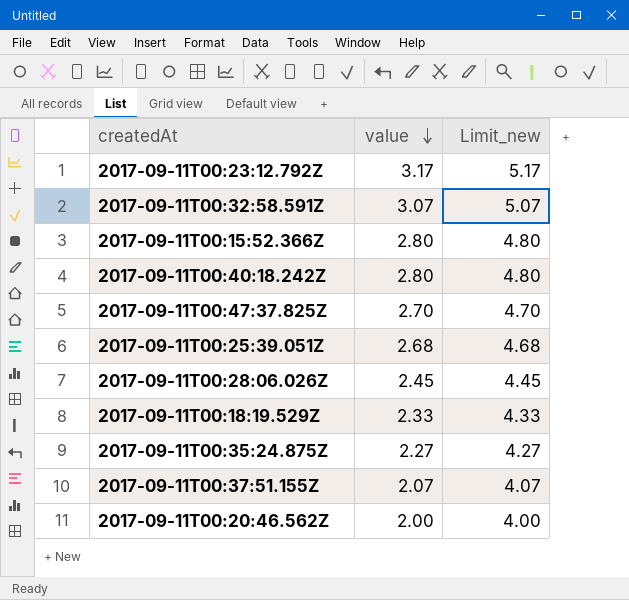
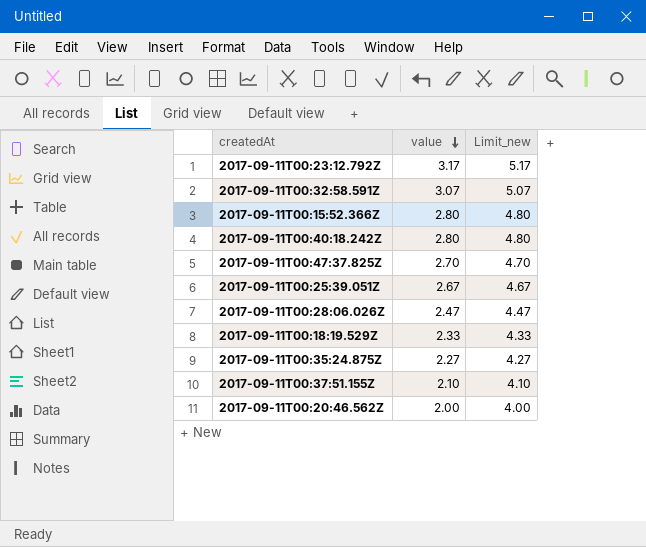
2017-09-11T00:25:39.051Z | value: 2.68 -> 2.67
2017-09-11T00:25:39.051Z | Limit_new: 4.68 -> 4.67
2017-09-11T00:28:06.026Z | value: 2.45 -> 2.47
2017-09-11T00:28:06.026Z | Limit_new: 4.45 -> 4.47
2017-09-11T00:37:51.155Z | value: 2.07 -> 2.10
2017-09-11T00:37:51.155Z | Limit_new: 4.07 -> 4.10

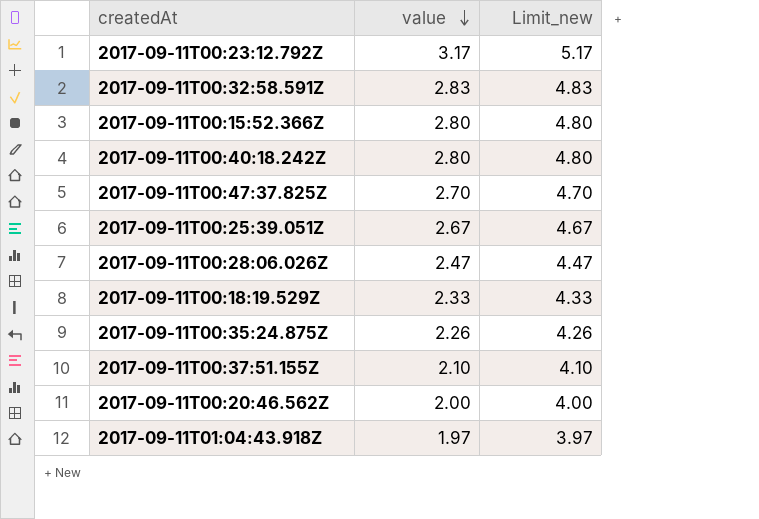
2017-09-11T00:32:58.591Z | value: 3.07 -> 2.83
2017-09-11T00:32:58.591Z | Limit_new: 5.07 -> 4.83
2017-09-11T00:35:24.875Z | value: 2.27 -> 2.26
2017-09-11T00:35:24.875Z | Limit_new: 4.27 -> 4.26
row 2017-09-11T01:04:43.918Z: none -> 1.97 | 3.97

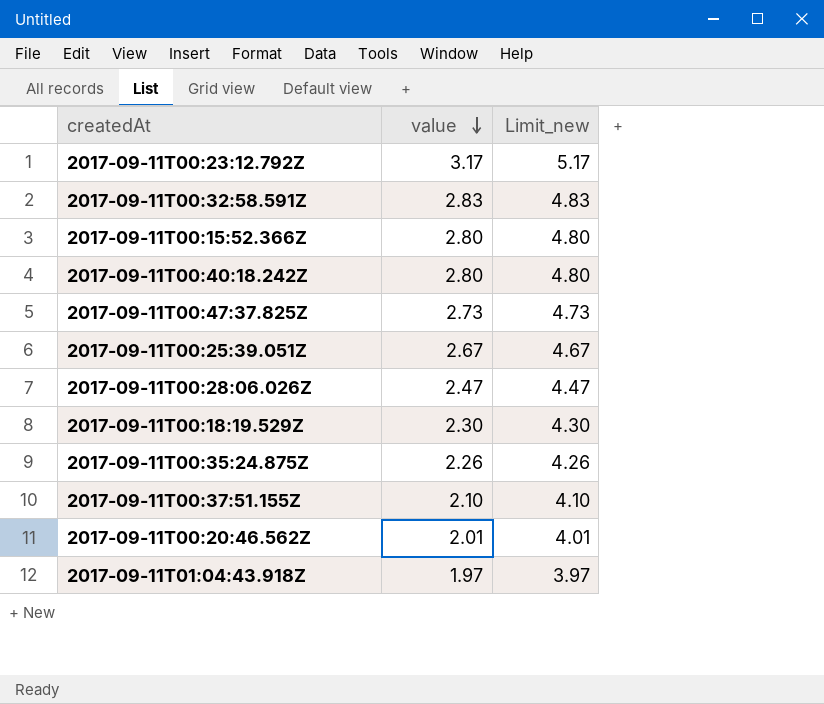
2017-09-11T00:47:37.825Z | value: 2.70 -> 2.73
2017-09-11T00:47:37.825Z | Limit_new: 4.70 -> 4.73
2017-09-11T00:18:19.529Z | value: 2.33 -> 2.30
2017-09-11T00:18:19.529Z | Limit_new: 4.33 -> 4.30
2017-09-11T00:20:46.562Z | value: 2.00 -> 2.01
2017-09-11T00:20:46.562Z | Limit_new: 4.00 -> 4.01

